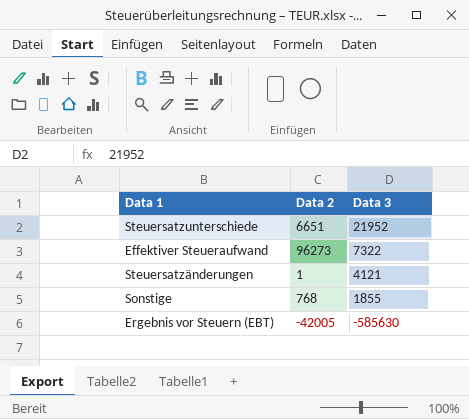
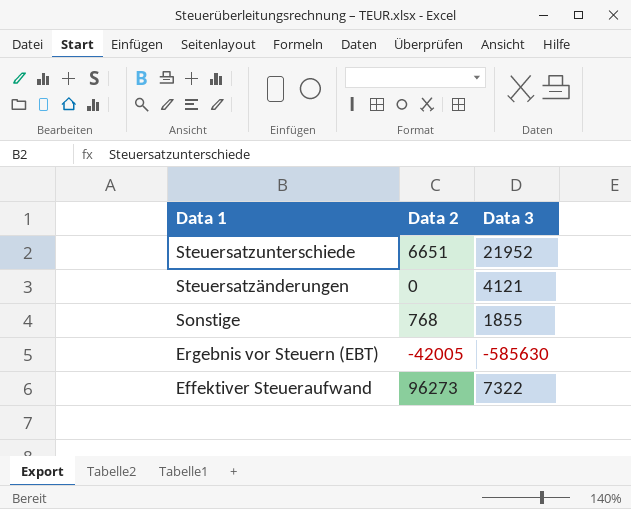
row order: Data 3 descending -> Data 1 descending
Steuersatzänderungen | Data 2: 1 -> 0

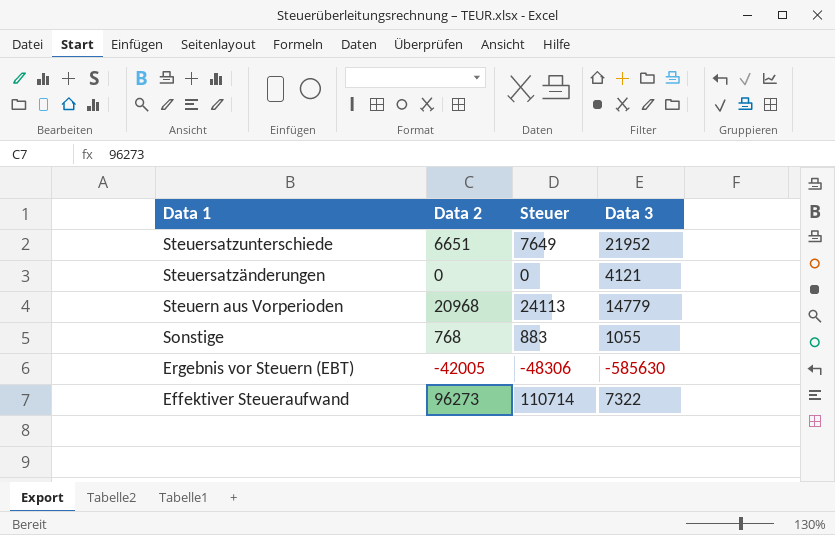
column Steuer | formula: none -> [Data 2] * 1,15
row Steuern aus Vorperioden: none -> 20968 | 24113 | 14779
Sonstige | Data 3: 1855 -> 1055

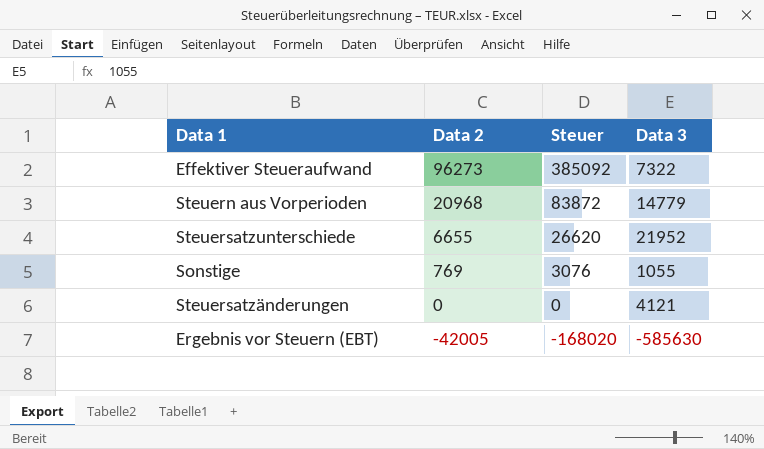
row order: Data 1 descending -> Data 2 descending
column Steuer | formula: [Data 2] * 1,15 -> [Data 2] * 4
Steuersatzunterschiede | Data 2: 6651 -> 6655
Sonstige | Data 2: 768 -> 769

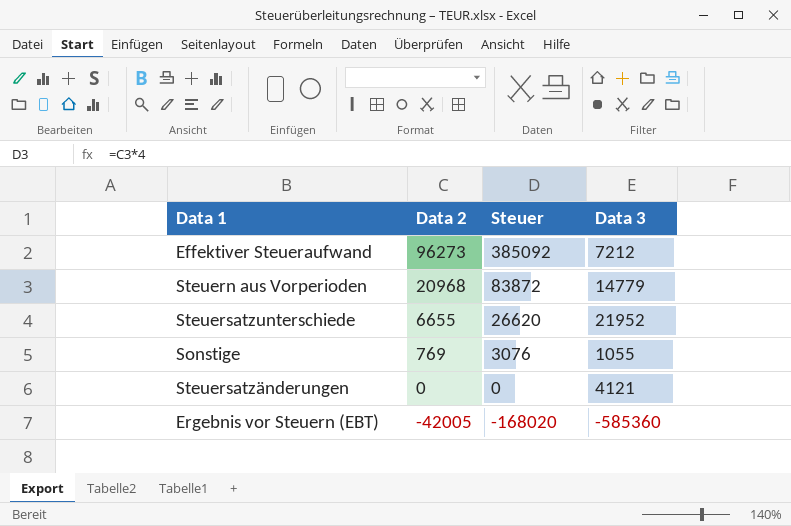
Effektiver Steueraufwand | Data 3: 7322 -> 7212
Ergebnis vor Steuern (EBT) | Data 3: -585630 -> -585360

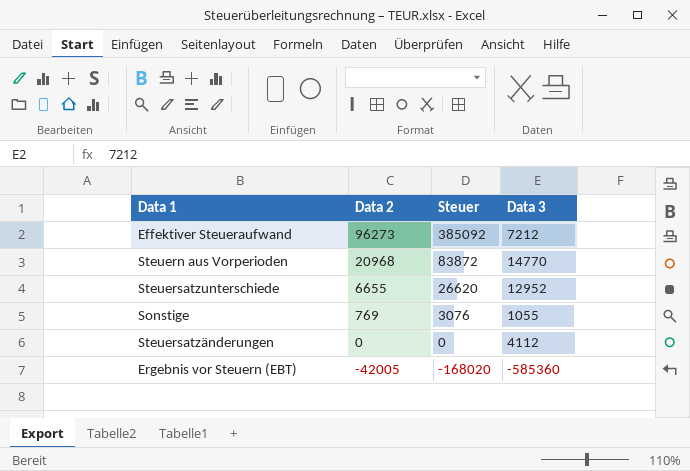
Steuern aus Vorperioden | Data 3: 14779 -> 14770
Steuersatzunterschiede | Data 3: 21952 -> 12952
Steuersatzänderungen | Data 3: 4121 -> 4112

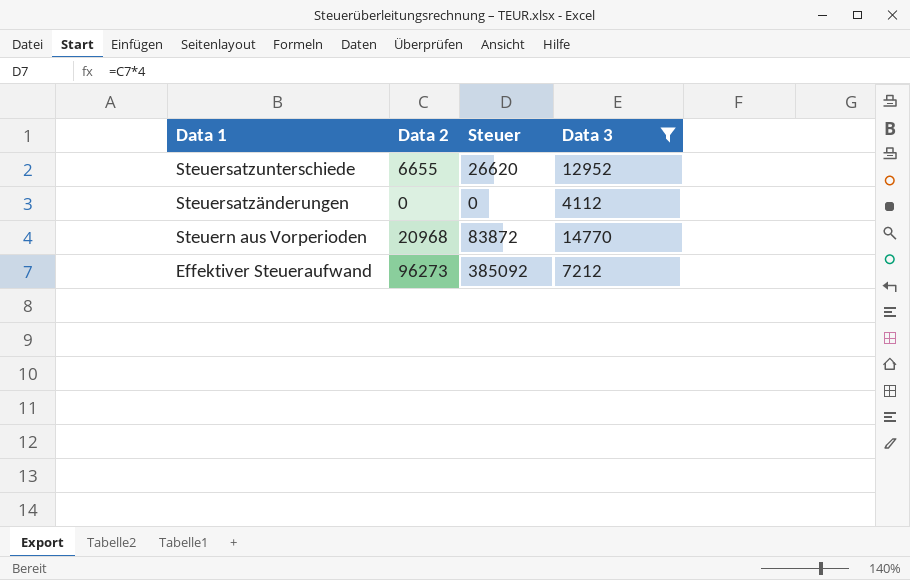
filter: none -> Data 3 >= 4112
row order: Data 2 descending -> Data 1 descending

